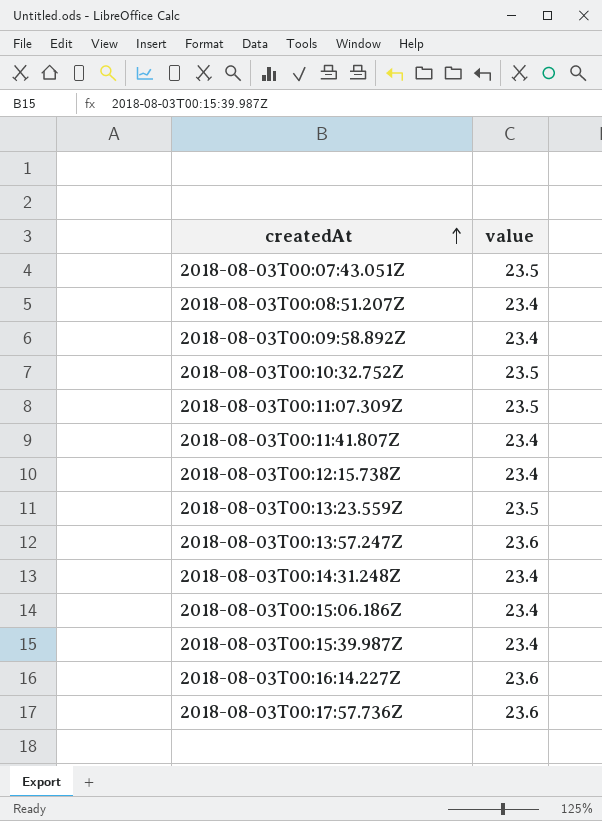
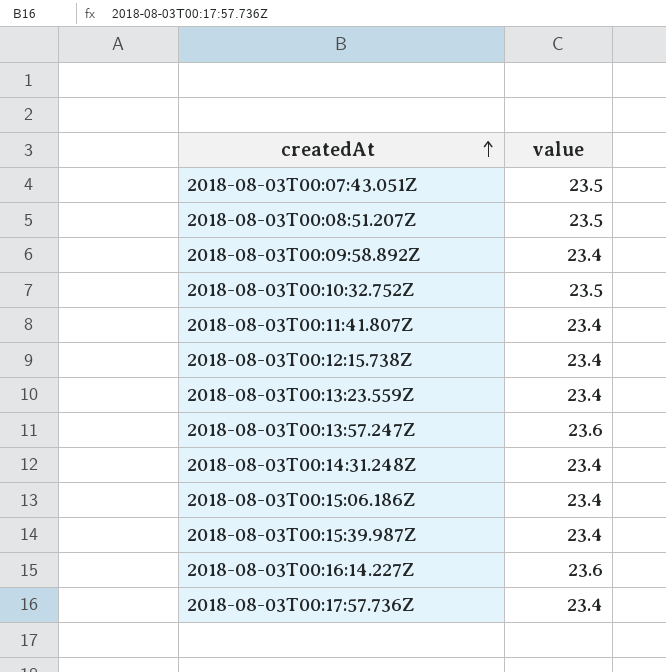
row 2018-08-03T00:11:07.309Z: 23.5 -> none
2018-08-03T00:08:51.207Z | value: 23.4 -> 23.5
2018-08-03T00:13:23.559Z | value: 23.5 -> 23.4
2018-08-03T00:17:57.736Z | value: 23.6 -> 23.4

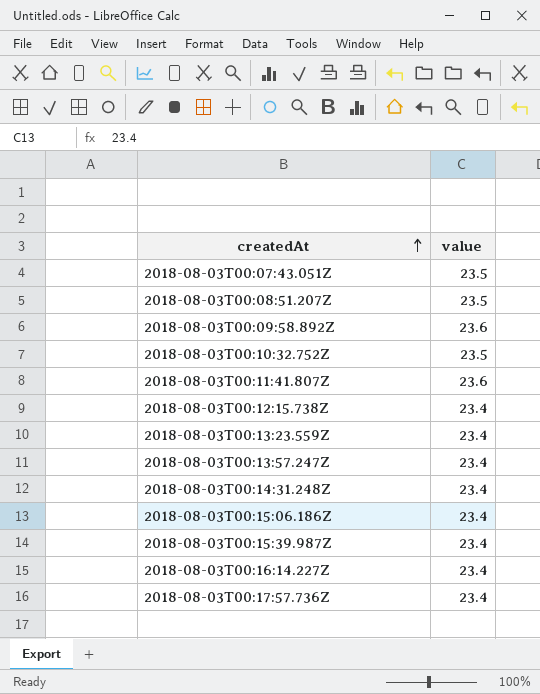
2018-08-03T00:09:58.892Z | value: 23.4 -> 23.6
2018-08-03T00:11:41.807Z | value: 23.4 -> 23.6
2018-08-03T00:13:57.247Z | value: 23.6 -> 23.4
2018-08-03T00:16:14.227Z | value: 23.6 -> 23.4

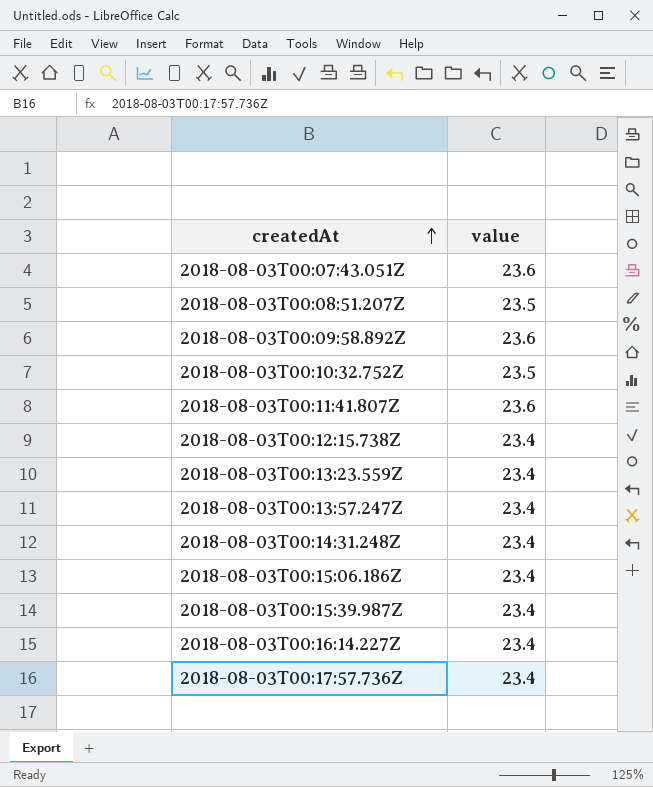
2018-08-03T00:07:43.051Z | value: 23.5 -> 23.6

